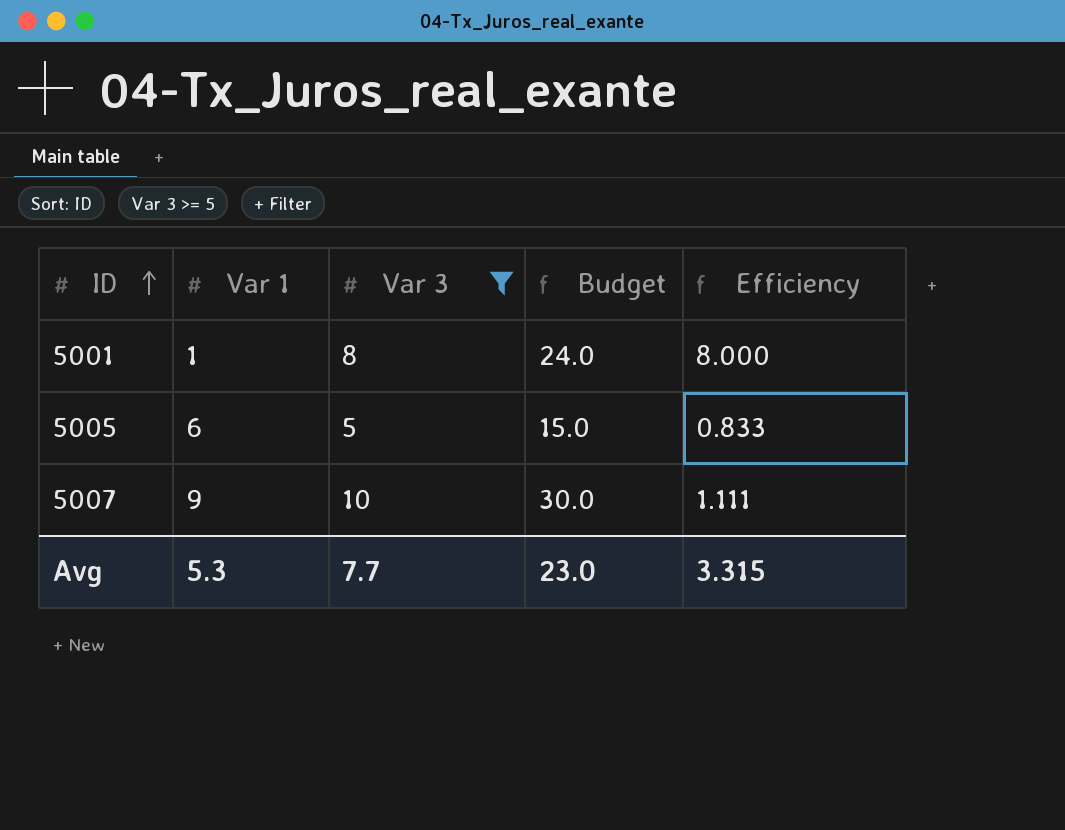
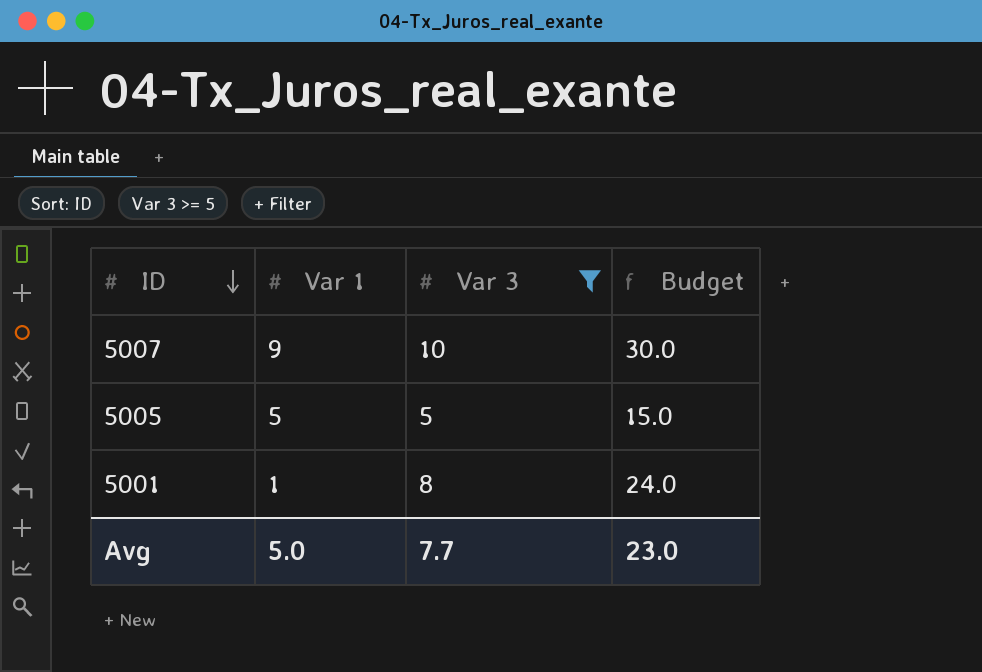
row order: ID ascending -> ID descending
column Efficiency | formula: [Var 3] / [Var 1] -> none
5005 | Var 1: 6 -> 5
Avg | Var 1: 5.3 -> 5.0

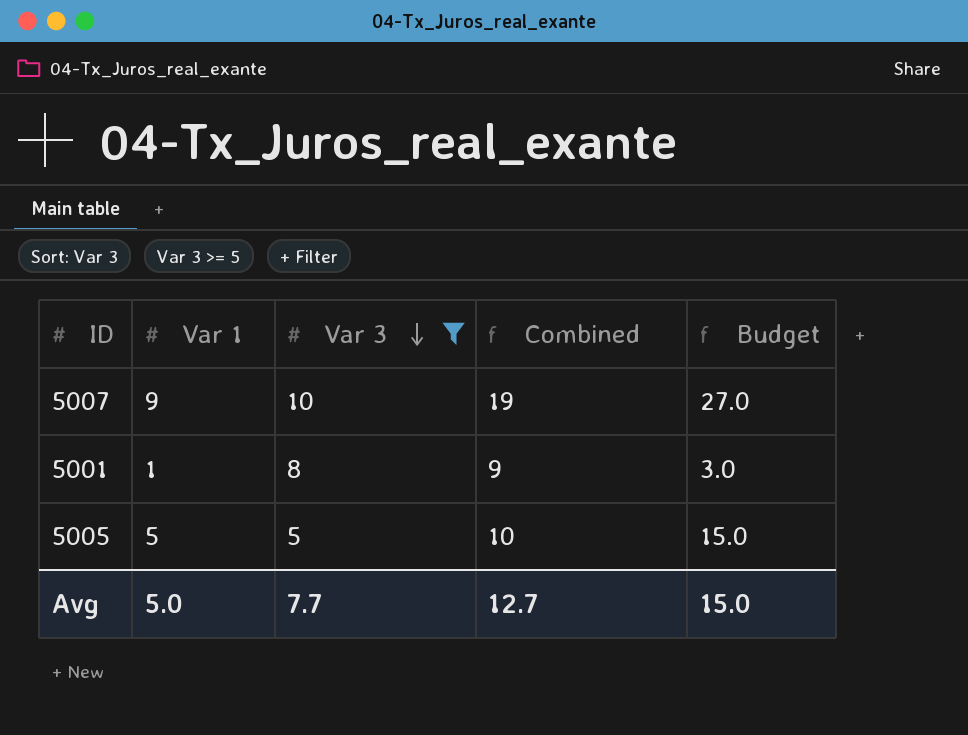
row order: ID descending -> Var 3 descending
column Combined | formula: none -> [Var 1] + [Var 3]
column Budget | formula: [Var 3] * 3 -> [Var 1] * 3
Avg | Budget: 23.0 -> 15.0

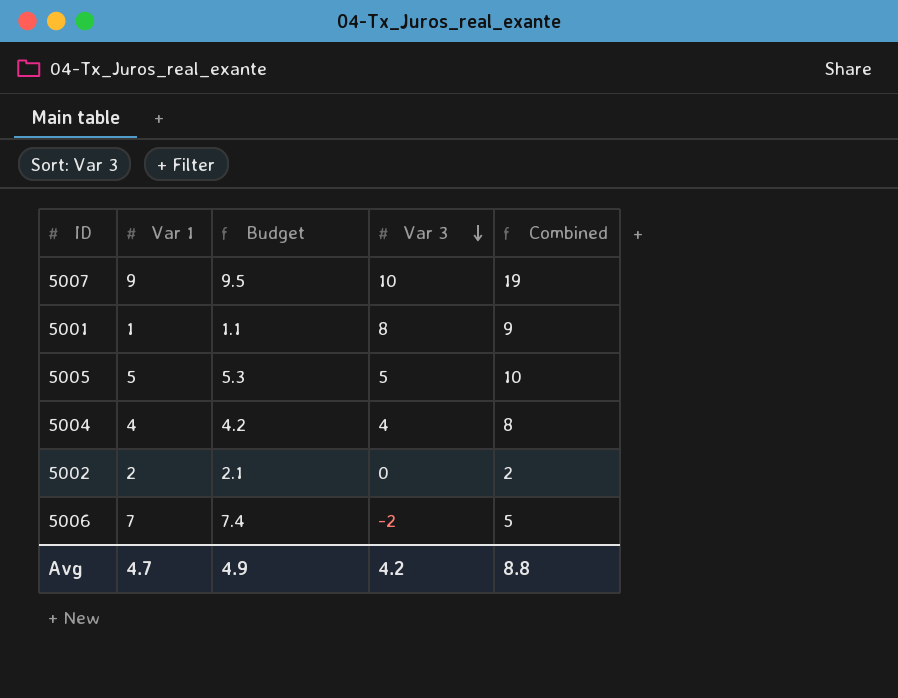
filter: Var 3 >= 5 -> none
column Budget | formula: [Var 1] * 3 -> [Var 1] * 1.05
column Budget | position: 5 -> 3
Avg | Var 1: 5.0 -> 4.7
Avg | Budget: 15.0 -> 4.9
Avg | Var 3: 7.7 -> 4.2
Avg | Combined: 12.7 -> 8.8

